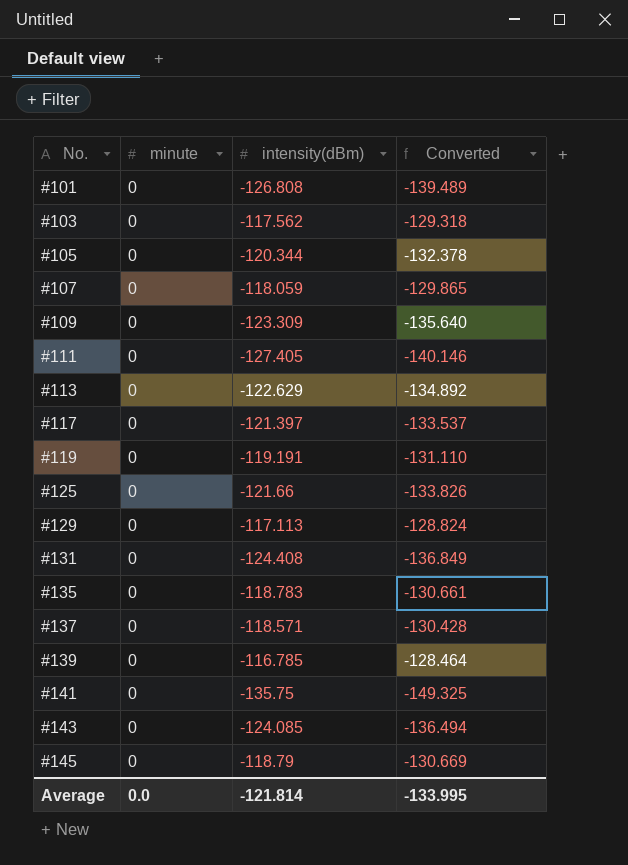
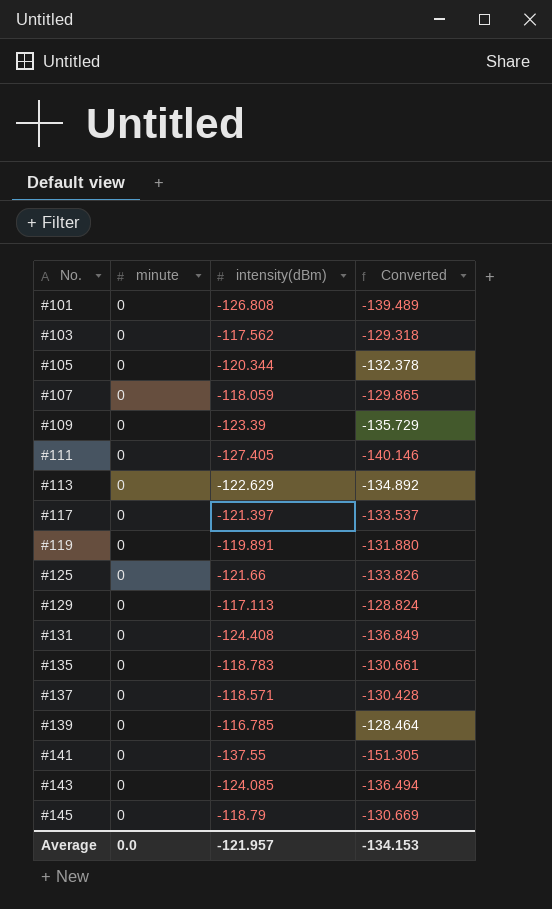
#109 | intensity(dBm): -123.309 -> -123.39
#109 | Converted: -135.640 -> -135.729
#119 | intensity(dBm): -119.191 -> -119.891
#119 | Converted: -131.110 -> -131.880
#141 | intensity(dBm): -135.75 -> -137.55
#141 | Converted: -149.325 -> -151.305
Average | intensity(dBm): -121.814 -> -121.957
Average | Converted: -133.995 -> -134.153

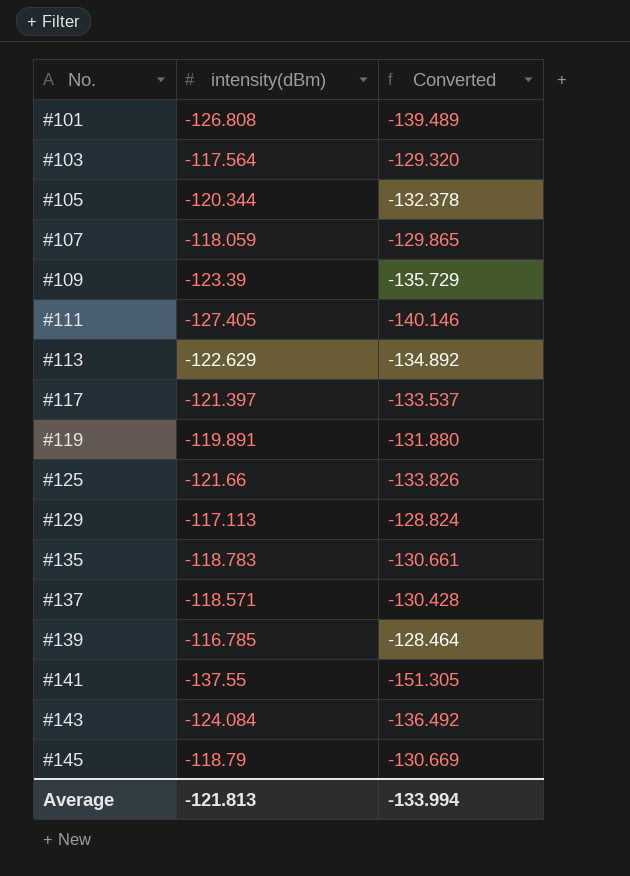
column minute | position: 2 -> none
row #131: 0 | -124.408 | -136.849 -> none
#103 | intensity(dBm): -117.562 -> -117.564
#103 | Converted: -129.318 -> -129.320
#143 | intensity(dBm): -124.085 -> -124.084
#143 | Converted: -136.494 -> -136.492
Average | intensity(dBm): -121.957 -> -121.813
Average | Converted: -134.153 -> -133.994

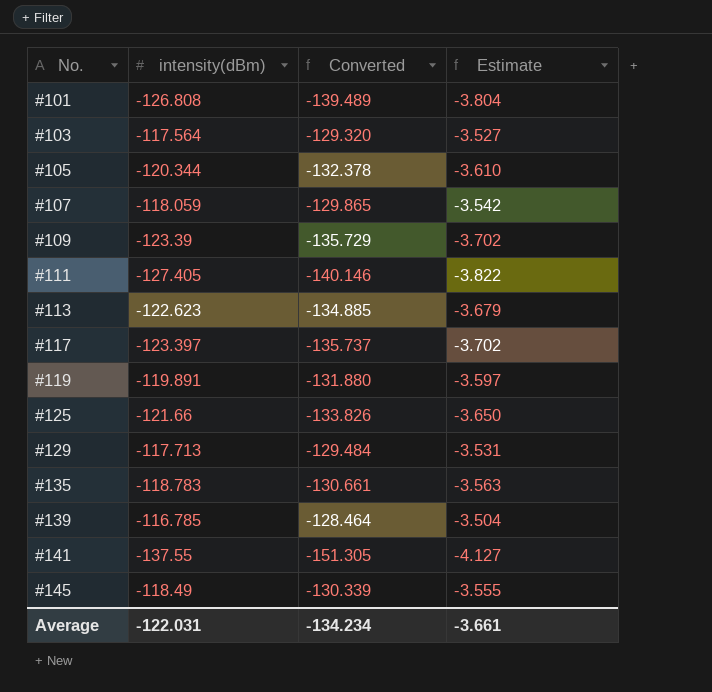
column Estimate | formula: none -> [intensity(dBm)] * 0.03
row #137: -118.571 | -130.428 -> none
row #143: -124.084 | -136.492 -> none
#113 | intensity(dBm): -122.629 -> -122.623
#113 | Converted: -134.892 -> -134.885
#117 | intensity(dBm): -121.397 -> -123.397
#117 | Converted: -133.537 -> -135.737
#129 | intensity(dBm): -117.113 -> -117.713
#129 | Converted: -128.824 -> -129.484
#145 | intensity(dBm): -118.79 -> -118.49
#145 | Converted: -130.669 -> -130.339
Average | intensity(dBm): -121.813 -> -122.031
Average | Converted: -133.994 -> -134.234

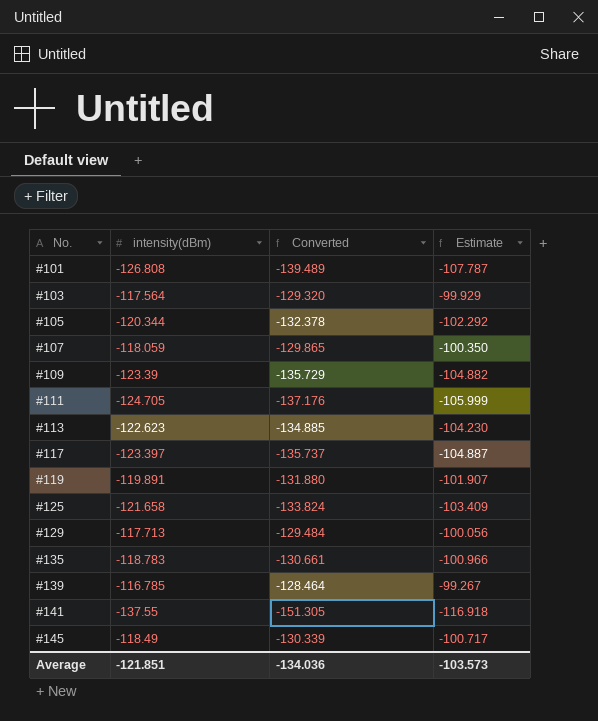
column Estimate | formula: [intensity(dBm)] * 0.03 -> [intensity(dBm)] * 0.85
#111 | intensity(dBm): -127.405 -> -124.705
#111 | Converted: -140.146 -> -137.176
#125 | intensity(dBm): -121.66 -> -121.658
#125 | Converted: -133.826 -> -133.824
Average | intensity(dBm): -122.031 -> -121.851
Average | Converted: -134.234 -> -134.036
Average | Estimate: -3.661 -> -103.573

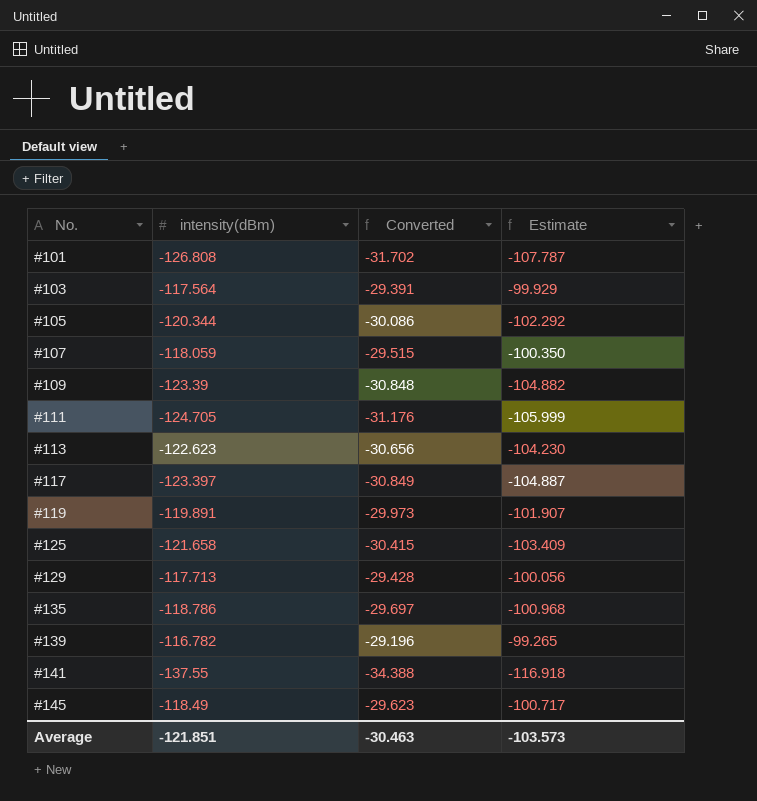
column Converted | formula: [intensity(dBm)] * 1.1 -> [intensity(dBm)] * 0.25
#135 | intensity(dBm): -118.783 -> -118.786
#135 | Estimate: -100.966 -> -100.968
#139 | intensity(dBm): -116.785 -> -116.782
#139 | Estimate: -99.267 -> -99.265
Average | Converted: -134.036 -> -30.463

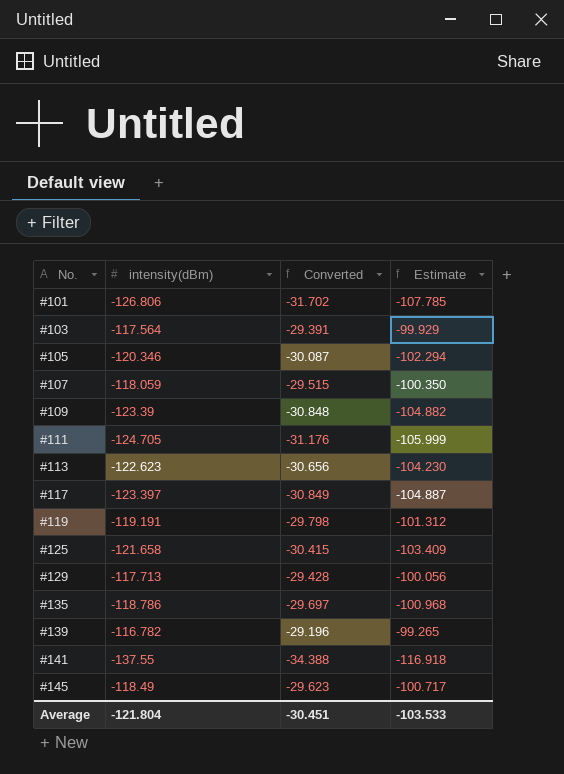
#101 | intensity(dBm): -126.808 -> -126.806
#101 | Estimate: -107.787 -> -107.785
#105 | intensity(dBm): -120.344 -> -120.346
#105 | Converted: -30.086 -> -30.087
#105 | Estimate: -102.292 -> -102.294
#119 | intensity(dBm): -119.891 -> -119.191
#119 | Converted: -29.973 -> -29.798
#119 | Estimate: -101.907 -> -101.312
Average | intensity(dBm): -121.851 -> -121.804
Average | Converted: -30.463 -> -30.451
Average | Estimate: -103.573 -> -103.533

